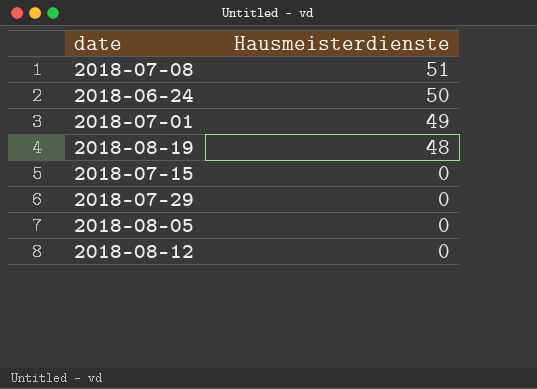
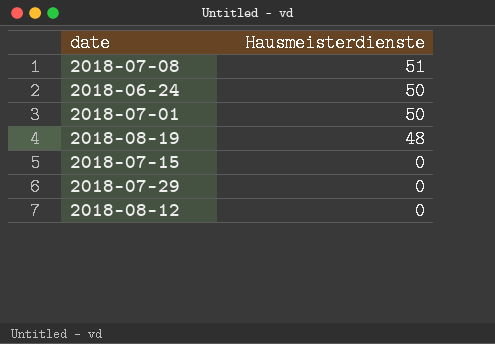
row 2018-08-05: 0 -> none
2018-07-01 | Hausmeisterdienste: 49 -> 50

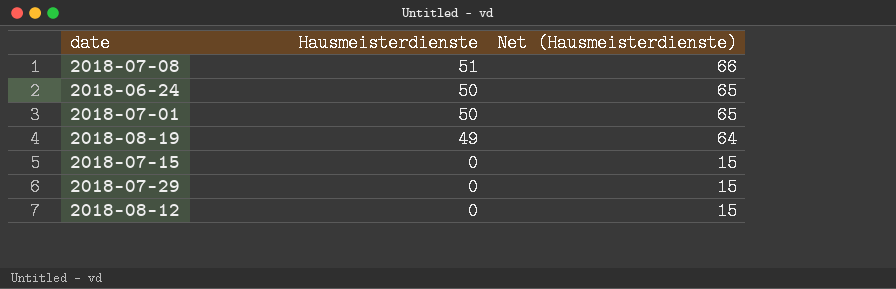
column Net (Hausmeisterdienste) | formula: none -> [Hausmeisterdienste] + 15
2018-08-19 | Hausmeisterdienste: 48 -> 49

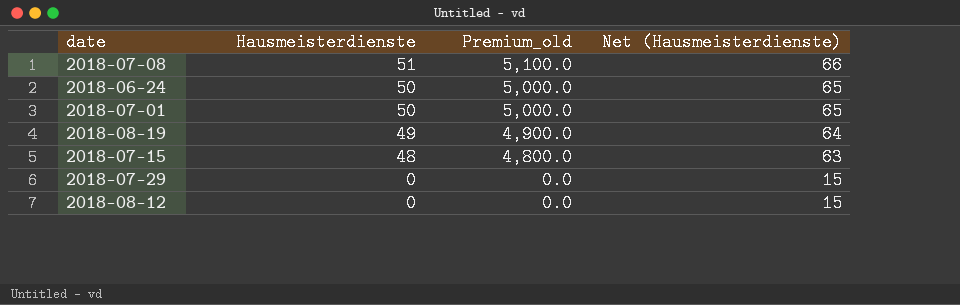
column Premium_old | formula: none -> [Hausmeisterdienste] * 100
2018-07-15 | Hausmeisterdienste: 0 -> 48
2018-07-15 | Net (Hausmeisterdienste): 15 -> 63

